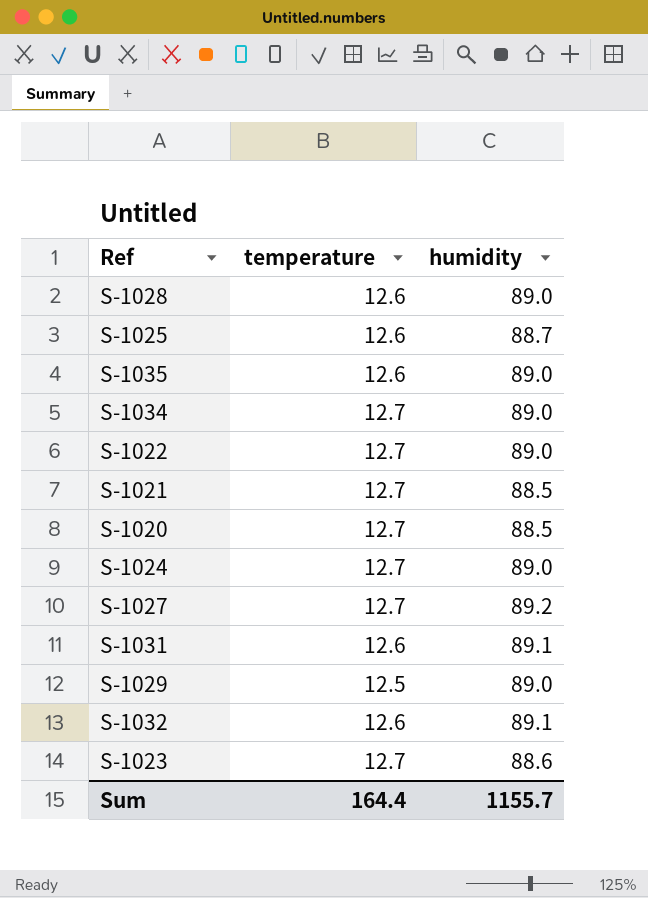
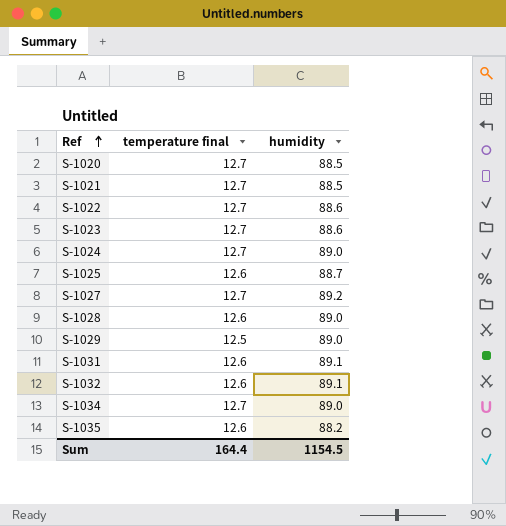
row order: none -> Ref ascending
column name: temperature -> temperature final
S-1022 | humidity: 89.0 -> 88.6
S-1035 | humidity: 89.0 -> 88.2
Sum | humidity: 1155.7 -> 1154.5

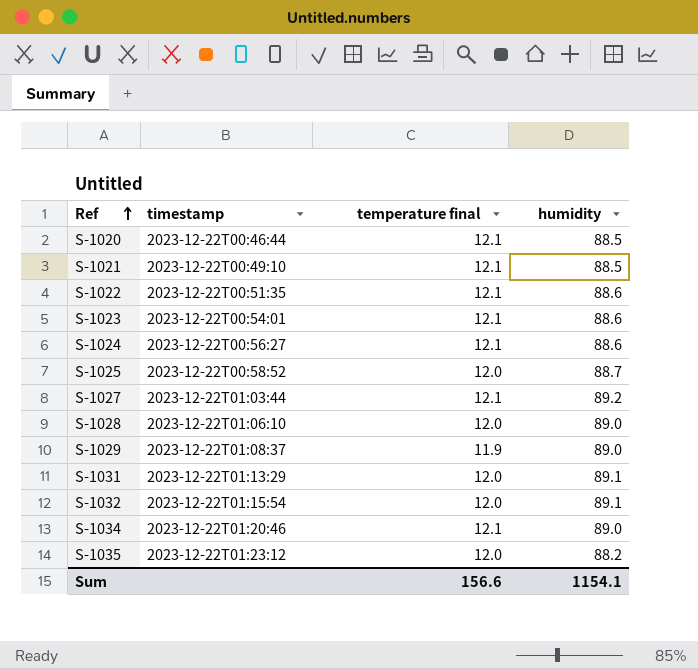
column timestamp | position: none -> 2
S-1020 | temperature final: 12.7 -> 12.1
S-1021 | temperature final: 12.7 -> 12.1
S-1022 | temperature final: 12.7 -> 12.1
S-1023 | temperature final: 12.7 -> 12.1
S-1024 | temperature final: 12.7 -> 12.1
S-1024 | humidity: 89.0 -> 88.6
S-1025 | temperature final: 12.6 -> 12.0
S-1027 | temperature final: 12.7 -> 12.1
S-1028 | temperature final: 12.6 -> 12.0
S-1029 | temperature final: 12.5 -> 11.9
S-1031 | temperature final: 12.6 -> 12.0
S-1032 | temperature final: 12.6 -> 12.0
S-1034 | temperature final: 12.7 -> 12.1
S-1035 | temperature final: 12.6 -> 12.0
Sum | temperature final: 164.4 -> 156.6
Sum | humidity: 1154.5 -> 1154.1

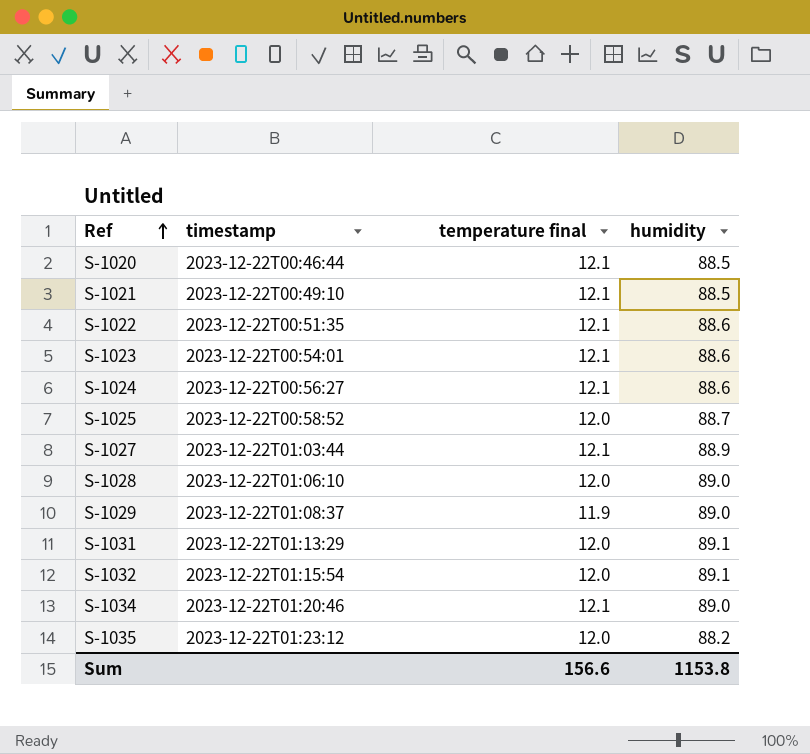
S-1027 | humidity: 89.2 -> 88.9
Sum | humidity: 1154.1 -> 1153.8

